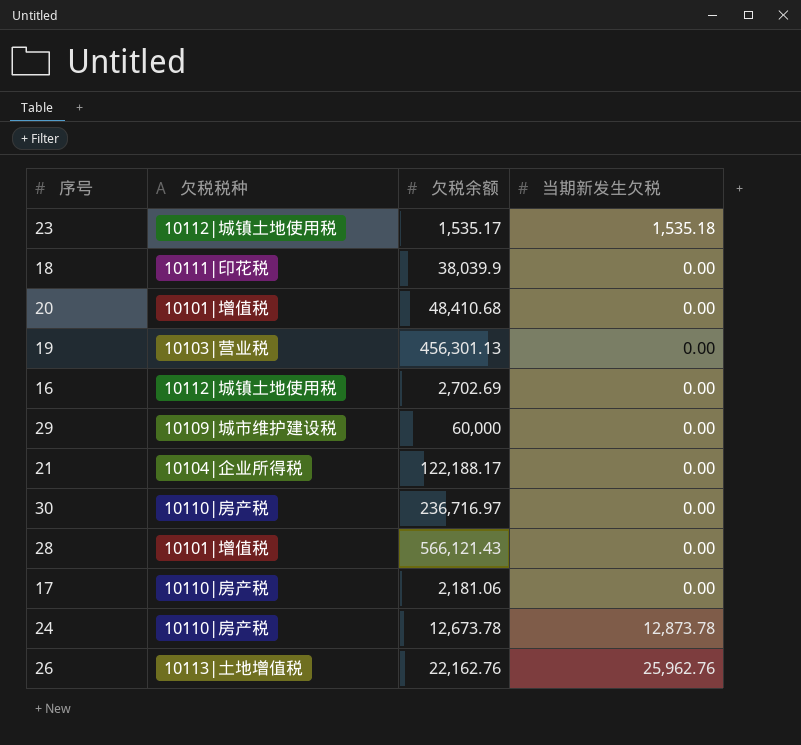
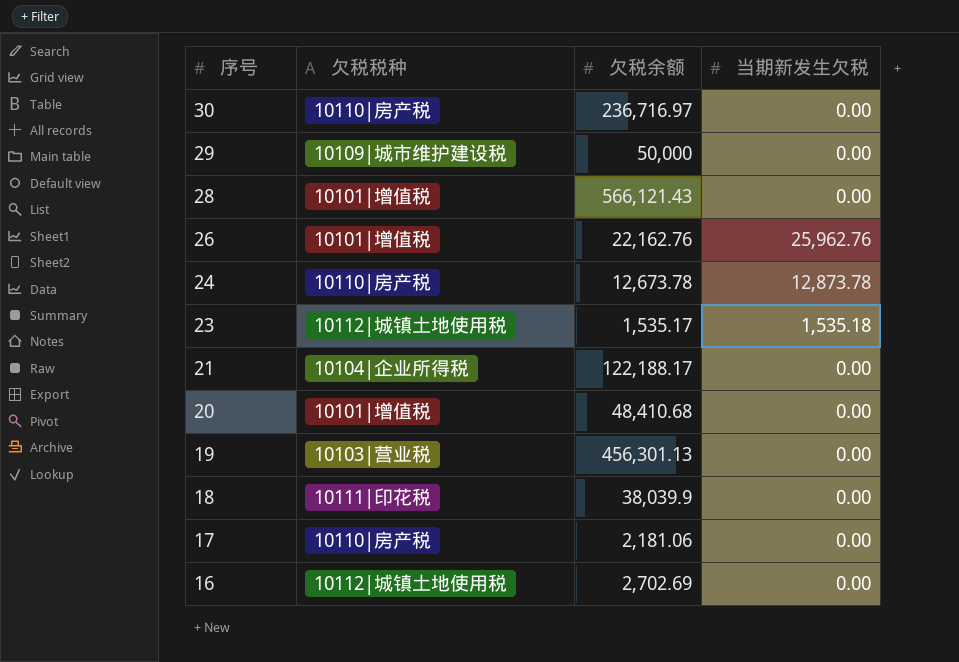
row order: none -> 序号 descending
29 | 欠税余额: 60,000 -> 50,000
26 | 欠税税种: 10113|土地增值税 -> 10101|增值税

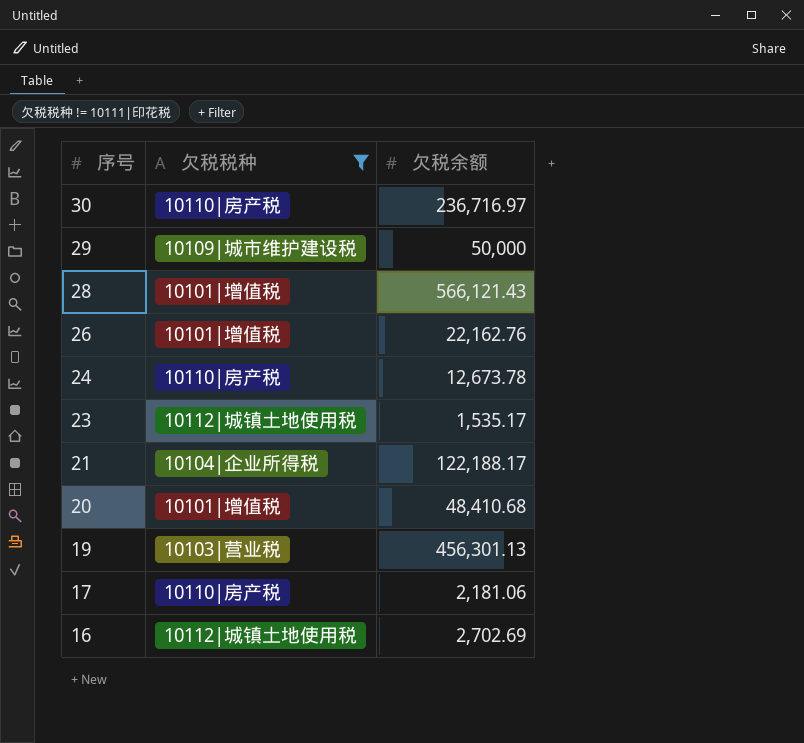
filter: none -> 欠税税种 != 10111|印花税
column 当期新发生欠税 | position: 4 -> none

